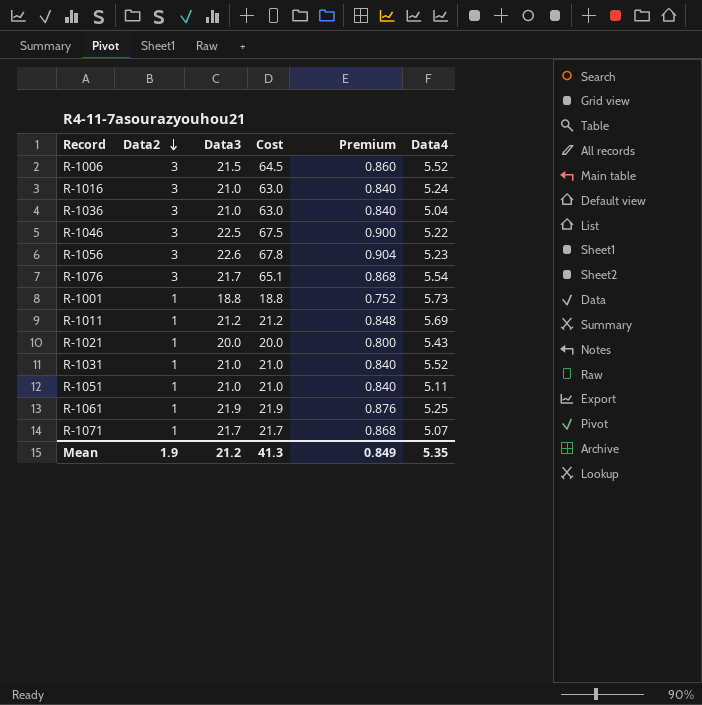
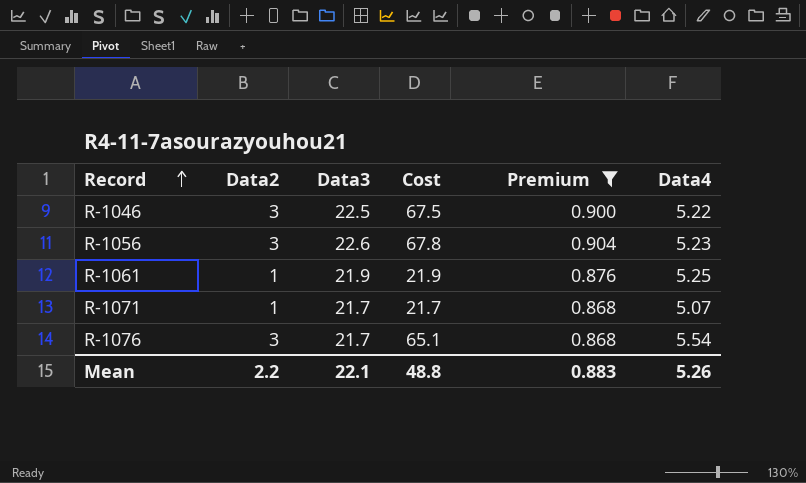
filter: none -> Premium >= 0.868
row order: Data2 descending -> Record ascending
Mean | Data2: 1.9 -> 2.2
Mean | Data3: 21.2 -> 22.1
Mean | Cost: 41.3 -> 48.8
Mean | Premium: 0.849 -> 0.883
Mean | Data4: 5.35 -> 5.26

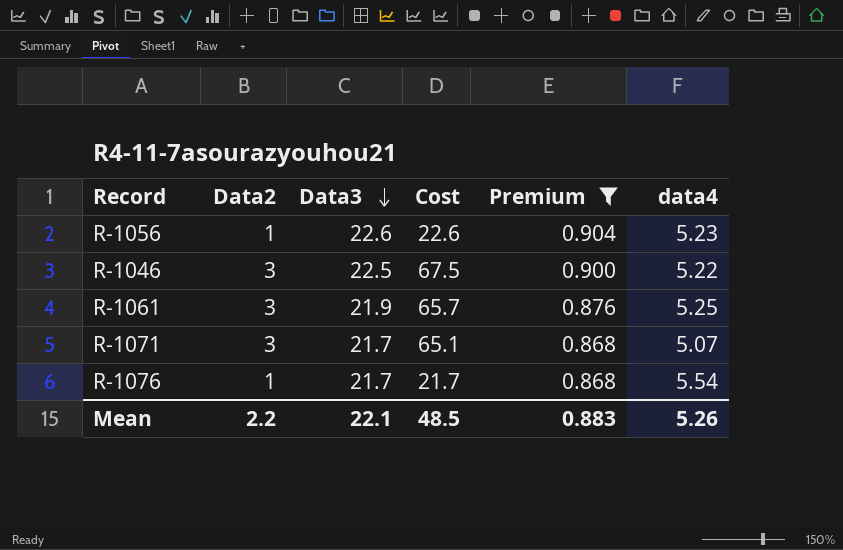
row order: Record ascending -> Data3 descending
column name: Data4 -> data4
R-1056 | Data2: 3 -> 1
R-1056 | Cost: 67.8 -> 22.6
R-1061 | Data2: 1 -> 3
R-1061 | Cost: 21.9 -> 65.7
R-1071 | Data2: 1 -> 3
R-1071 | Cost: 21.7 -> 65.1
R-1076 | Data2: 3 -> 1
R-1076 | Cost: 65.1 -> 21.7
Mean | Cost: 48.8 -> 48.5

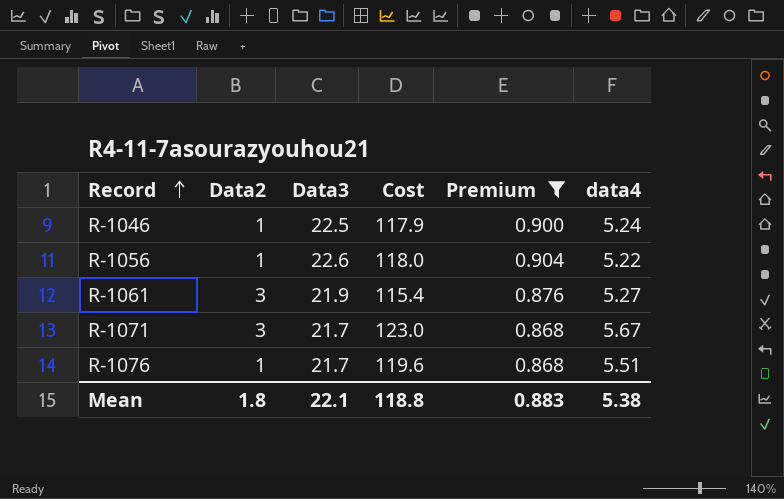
row order: Data3 descending -> Record ascending
column Cost | formula: [Data2] * [Data3] -> [Data3] * [data4]
R-1046 | Data2: 3 -> 1
R-1046 | data4: 5.22 -> 5.24
R-1056 | data4: 5.23 -> 5.22
R-1061 | data4: 5.25 -> 5.27
R-1071 | data4: 5.07 -> 5.67
R-1076 | data4: 5.54 -> 5.51
Mean | Data2: 2.2 -> 1.8
Mean | Cost: 48.5 -> 118.8
Mean | data4: 5.26 -> 5.38

